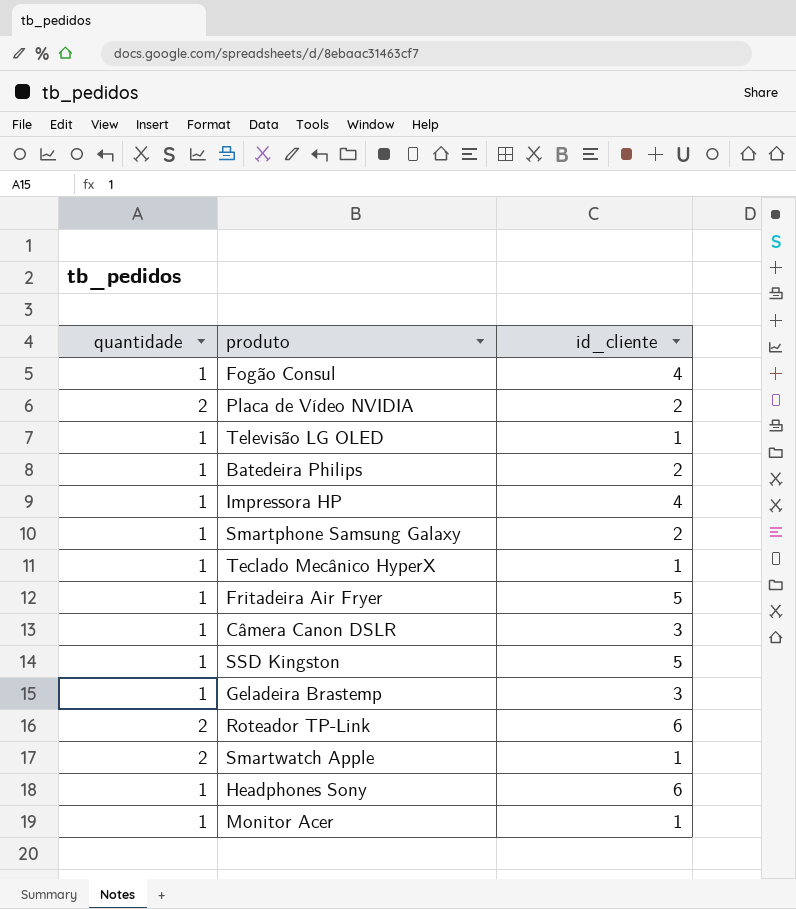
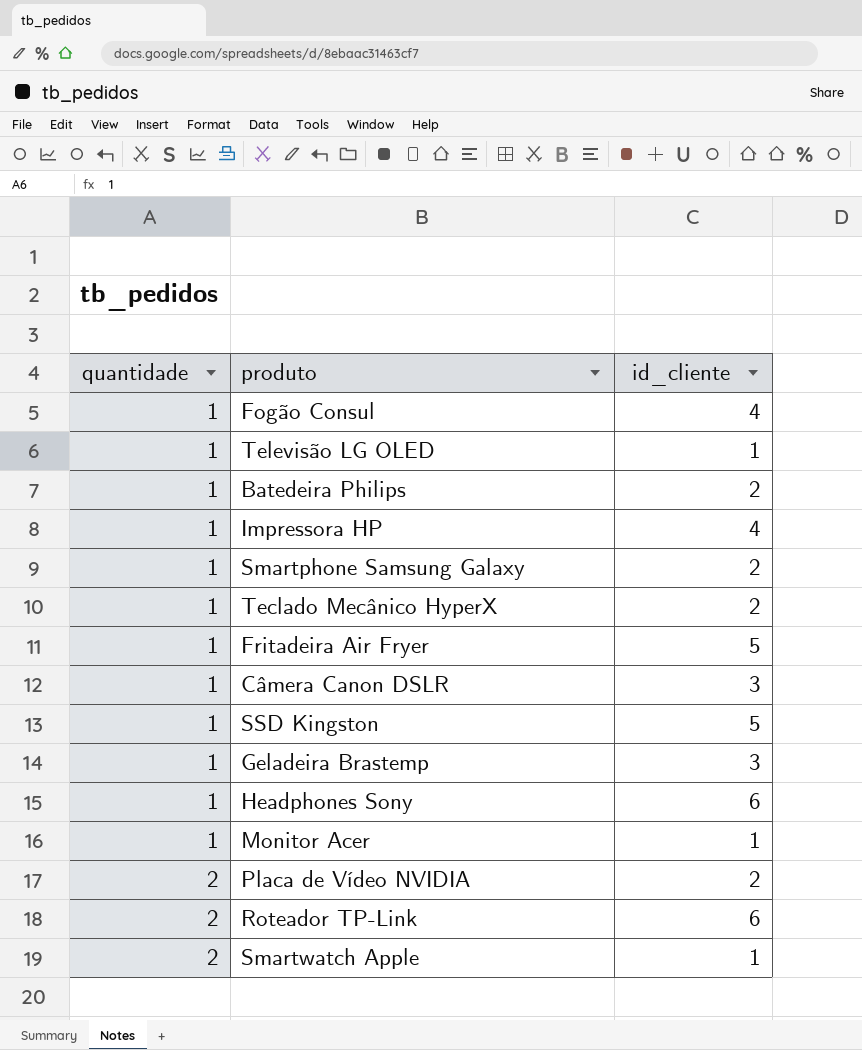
row order: none -> quantidade ascending
Teclado Mecânico HyperX | id_cliente: 1 -> 2

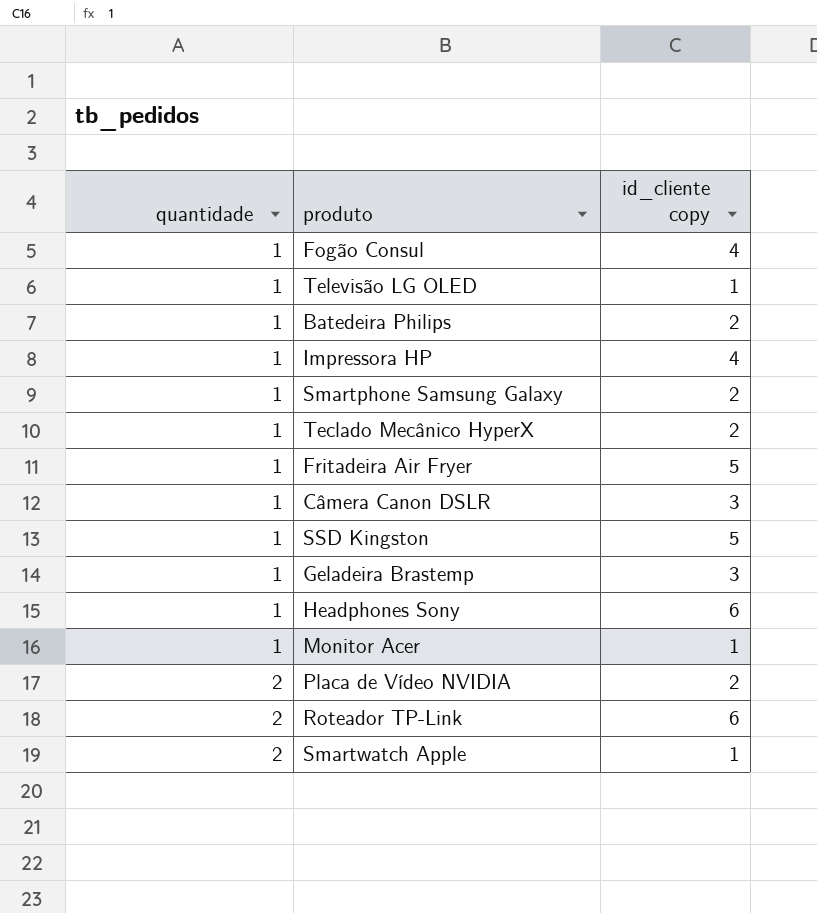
column name: id_cliente -> id_cliente copy

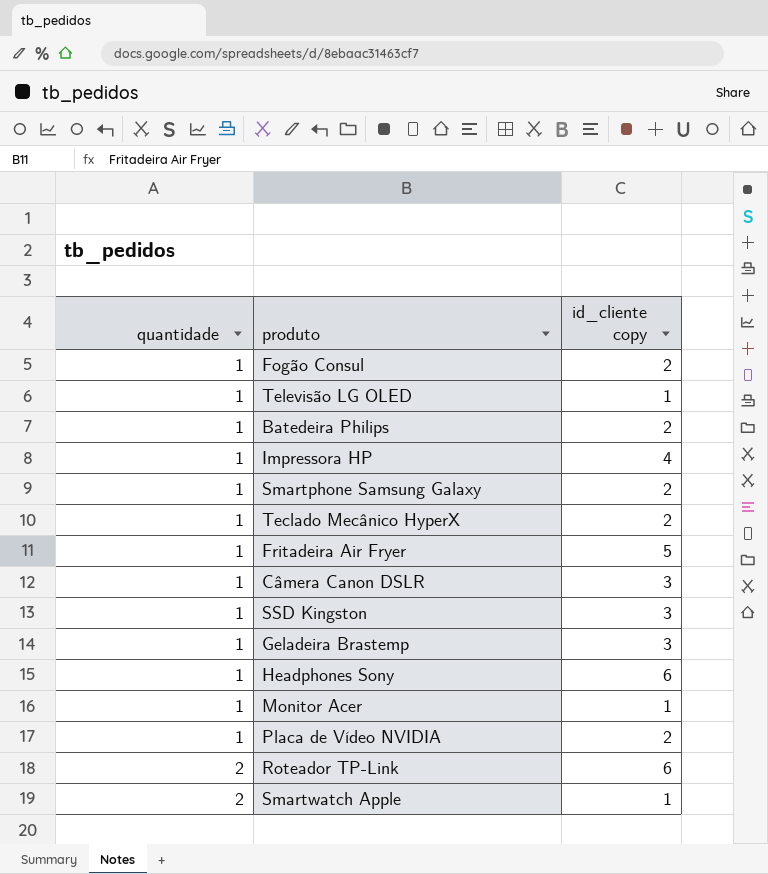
Fogão Consul | id_cliente copy: 4 -> 2
SSD Kingston | id_cliente copy: 5 -> 3
Placa de Vídeo NVIDIA | quantidade: 2 -> 1

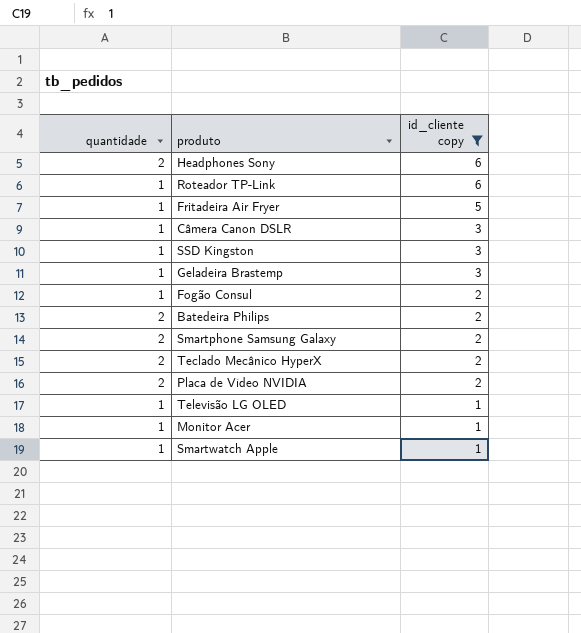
filter: none -> id_cliente copy != 4
row order: quantidade ascending -> id_cliente copy descending
Headphones Sony | quantidade: 1 -> 2
Roteador TP-Link | quantidade: 2 -> 1
Batedeira Philips | quantidade: 1 -> 2
Smartphone Samsung Galaxy | quantidade: 1 -> 2
Teclado Mecânico HyperX | quantidade: 1 -> 2
Placa de Vídeo NVIDIA | quantidade: 1 -> 2
Smartwatch Apple | quantidade: 2 -> 1

